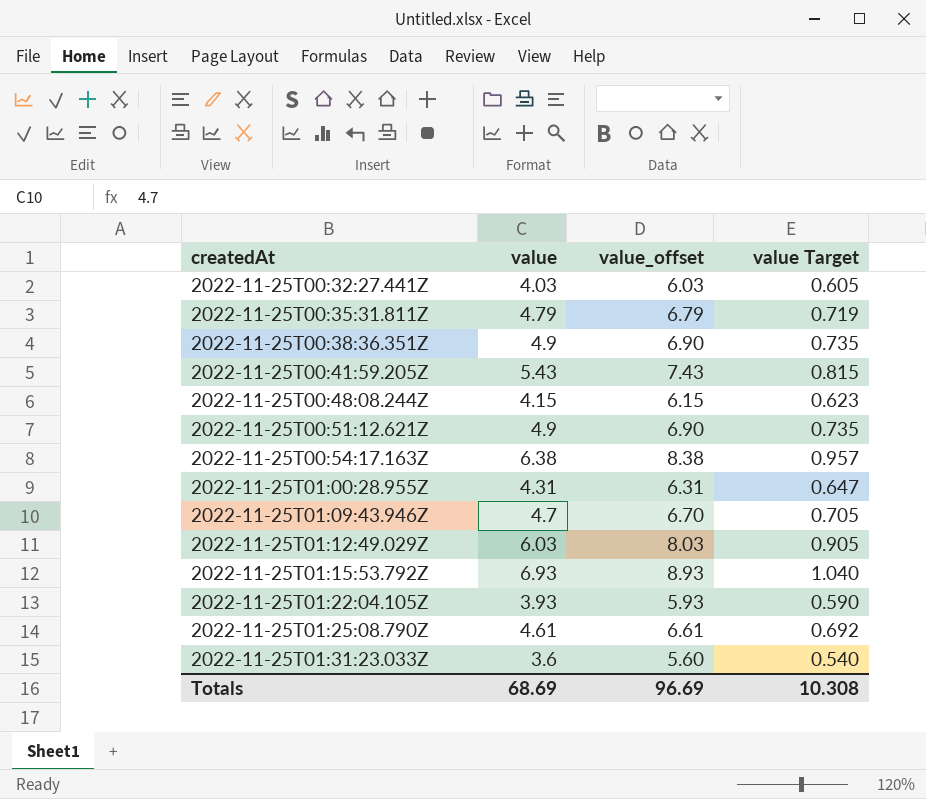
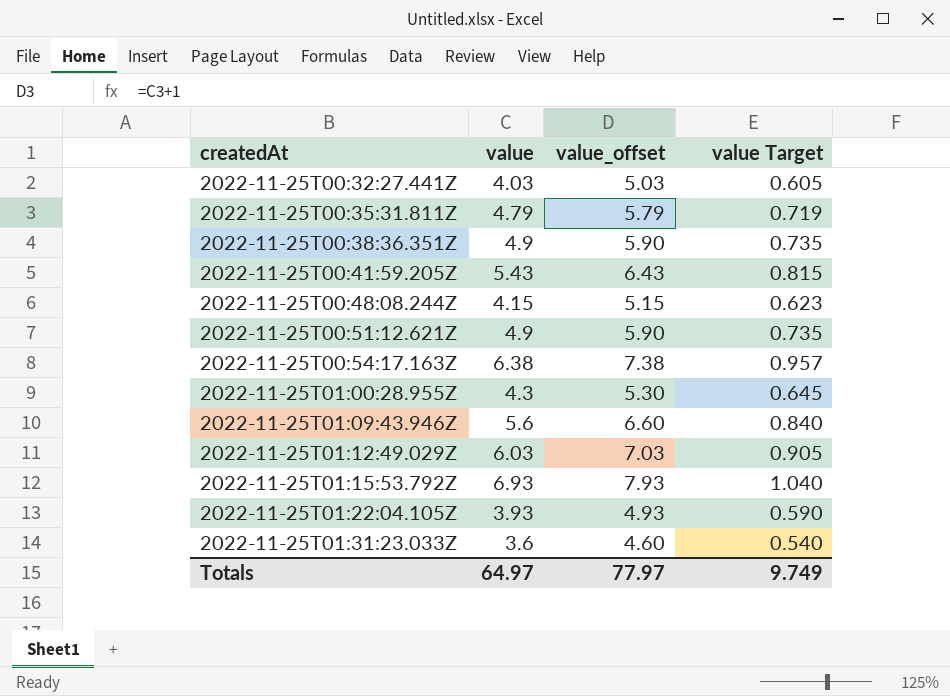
column value_offset | formula: [value] + 2 -> [value] + 1
row 2022-11-25T01:25:08.790Z: 4.61 | 6.61 | 0.692 -> none
2022-11-25T01:00:28.955Z | value: 4.31 -> 4.3
2022-11-25T01:00:28.955Z | value Target: 0.647 -> 0.645
2022-11-25T01:09:43.946Z | value: 4.7 -> 5.6
2022-11-25T01:09:43.946Z | value Target: 0.705 -> 0.840
Totals | value: 68.69 -> 64.97
Totals | value_offset: 96.69 -> 77.97
Totals | value Target: 10.308 -> 9.749

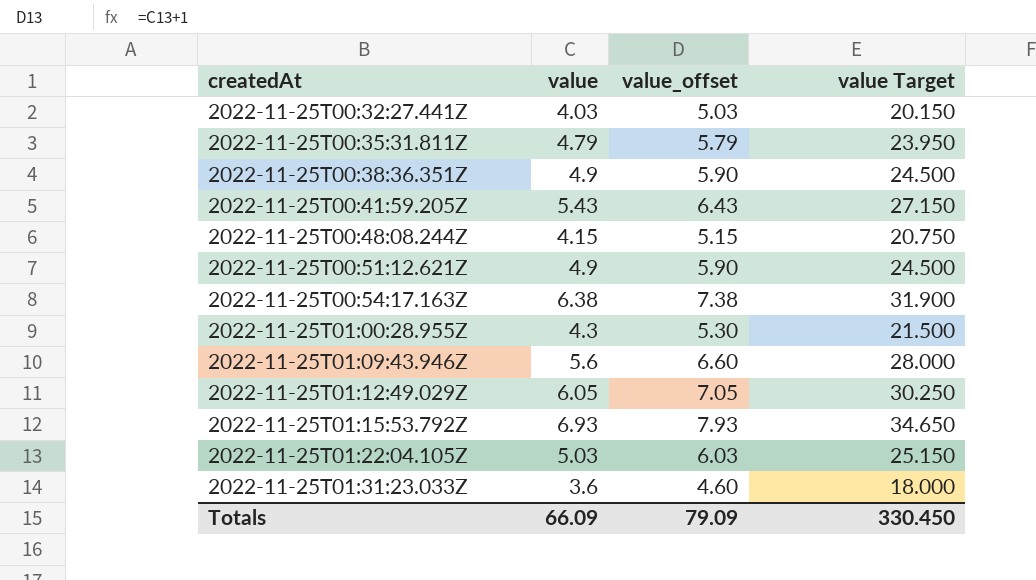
column value Target | formula: [value] * 0.15 -> [value] * 5
2022-11-25T01:12:49.029Z | value: 6.03 -> 6.05
2022-11-25T01:12:49.029Z | value_offset: 7.03 -> 7.05
2022-11-25T01:22:04.105Z | value: 3.93 -> 5.03
2022-11-25T01:22:04.105Z | value_offset: 4.93 -> 6.03
Totals | value: 64.97 -> 66.09
Totals | value_offset: 77.97 -> 79.09
Totals | value Target: 9.749 -> 330.450

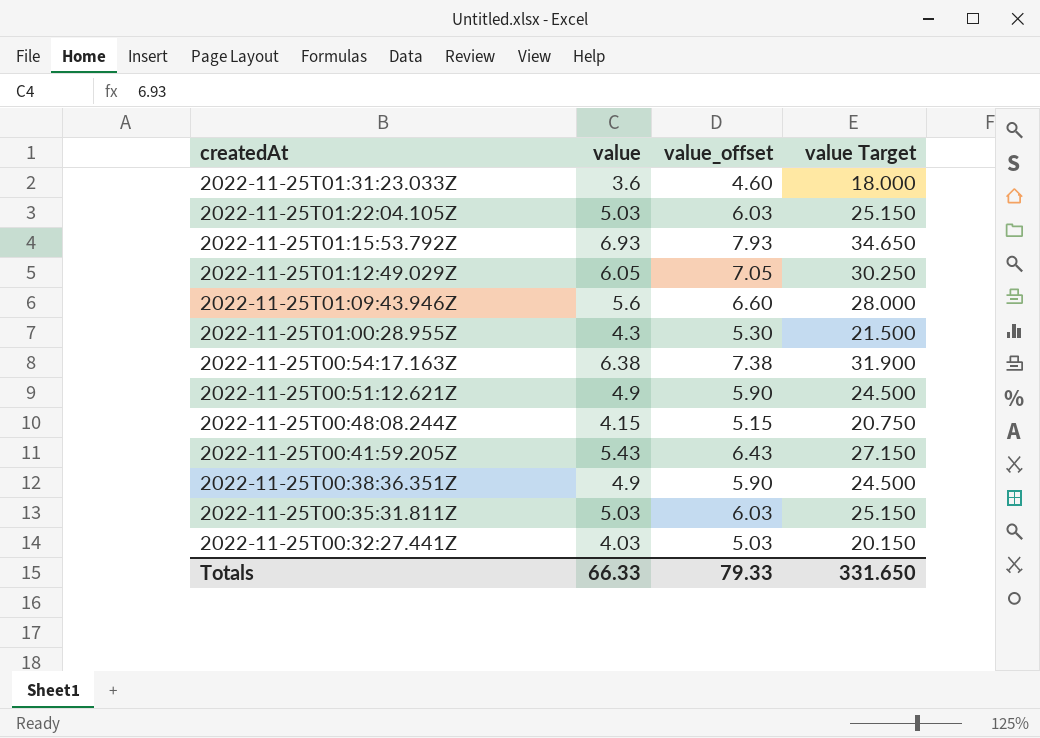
row order: createdAt ascending -> createdAt descending
2022-11-25T00:35:31.811Z | value: 4.79 -> 5.03
2022-11-25T00:35:31.811Z | value_offset: 5.79 -> 6.03
2022-11-25T00:35:31.811Z | value Target: 23.950 -> 25.150
Totals | value: 66.09 -> 66.33
Totals | value_offset: 79.09 -> 79.33
Totals | value Target: 330.450 -> 331.650

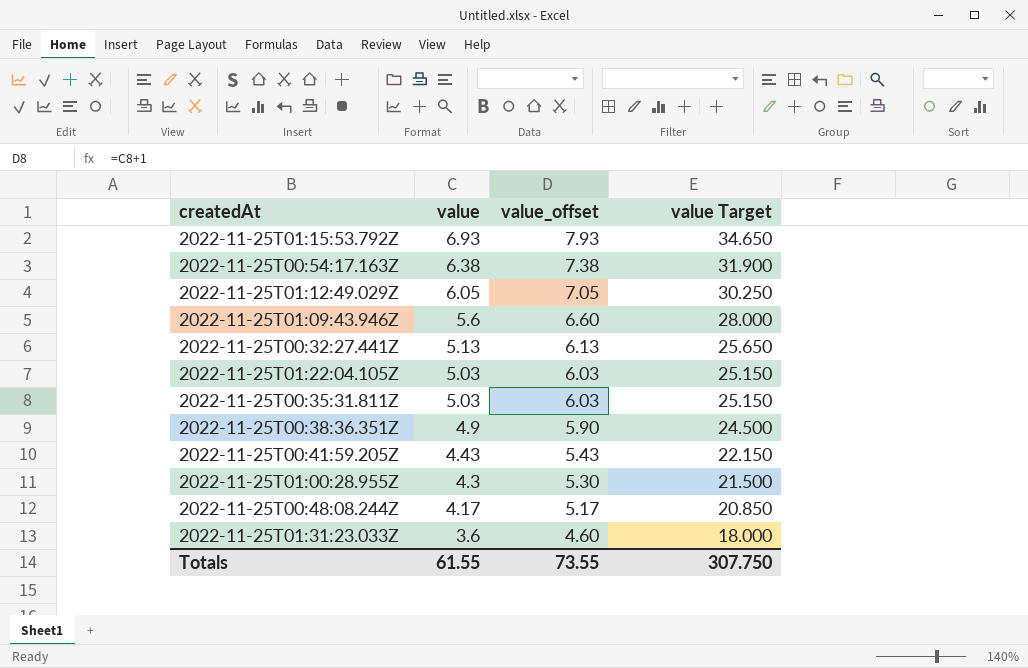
row order: createdAt descending -> value descending
row 2022-11-25T00:51:12.621Z: 4.9 | 5.90 | 24.500 -> none
2022-11-25T00:32:27.441Z | value: 4.03 -> 5.13
2022-11-25T00:32:27.441Z | value_offset: 5.03 -> 6.13
2022-11-25T00:32:27.441Z | value Target: 20.150 -> 25.650
2022-11-25T00:41:59.205Z | value: 5.43 -> 4.43
2022-11-25T00:41:59.205Z | value_offset: 6.43 -> 5.43
2022-11-25T00:41:59.205Z | value Target: 27.150 -> 22.150
2022-11-25T00:48:08.244Z | value: 4.15 -> 4.17
2022-11-25T00:48:08.244Z | value_offset: 5.15 -> 5.17
2022-11-25T00:48:08.244Z | value Target: 20.750 -> 20.850
Totals | value: 66.33 -> 61.55
Totals | value_offset: 79.33 -> 73.55
Totals | value Target: 331.650 -> 307.750

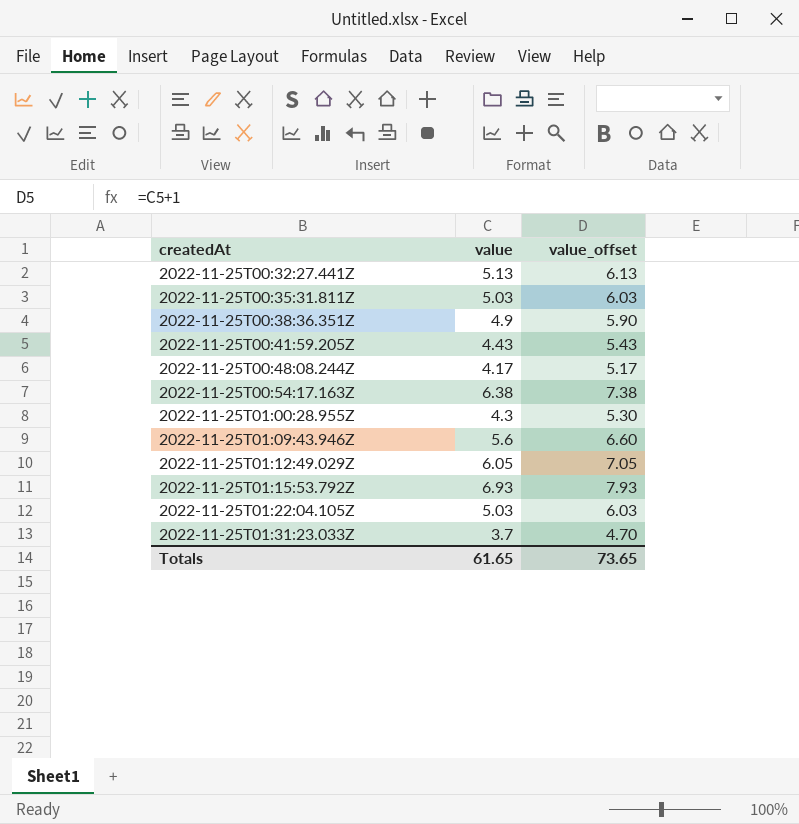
row order: value descending -> createdAt ascending
column value Target | formula: [value] * 5 -> none
2022-11-25T01:31:23.033Z | value: 3.6 -> 3.7
2022-11-25T01:31:23.033Z | value_offset: 4.60 -> 4.70
Totals | value: 61.55 -> 61.65
Totals | value_offset: 73.55 -> 73.65

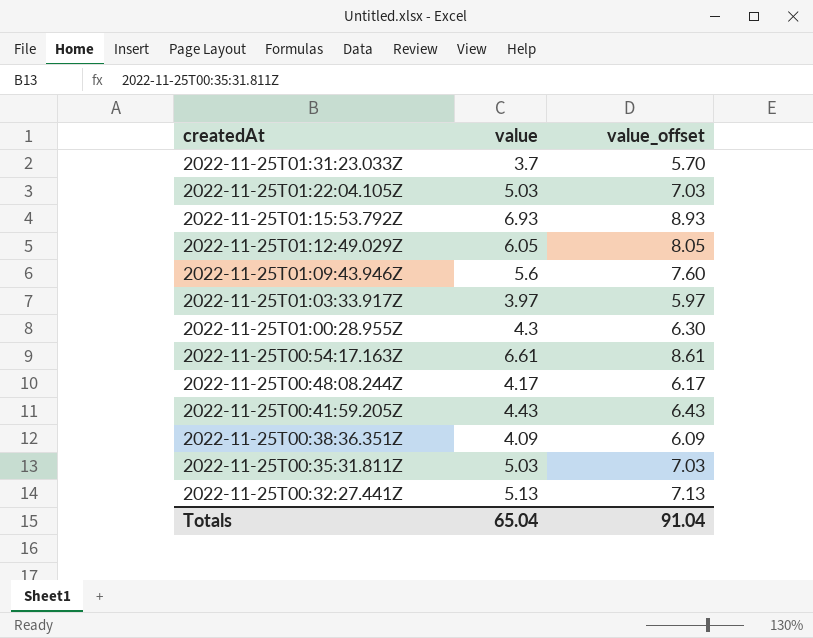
row order: createdAt ascending -> createdAt descending
column value_offset | formula: [value] + 1 -> [value] + 2
row 2022-11-25T01:03:33.917Z: none -> 3.97 | 5.97
2022-11-25T00:54:17.163Z | value: 6.38 -> 6.61
2022-11-25T00:38:36.351Z | value: 4.9 -> 4.09
Totals | value: 61.65 -> 65.04
Totals | value_offset: 73.65 -> 91.04

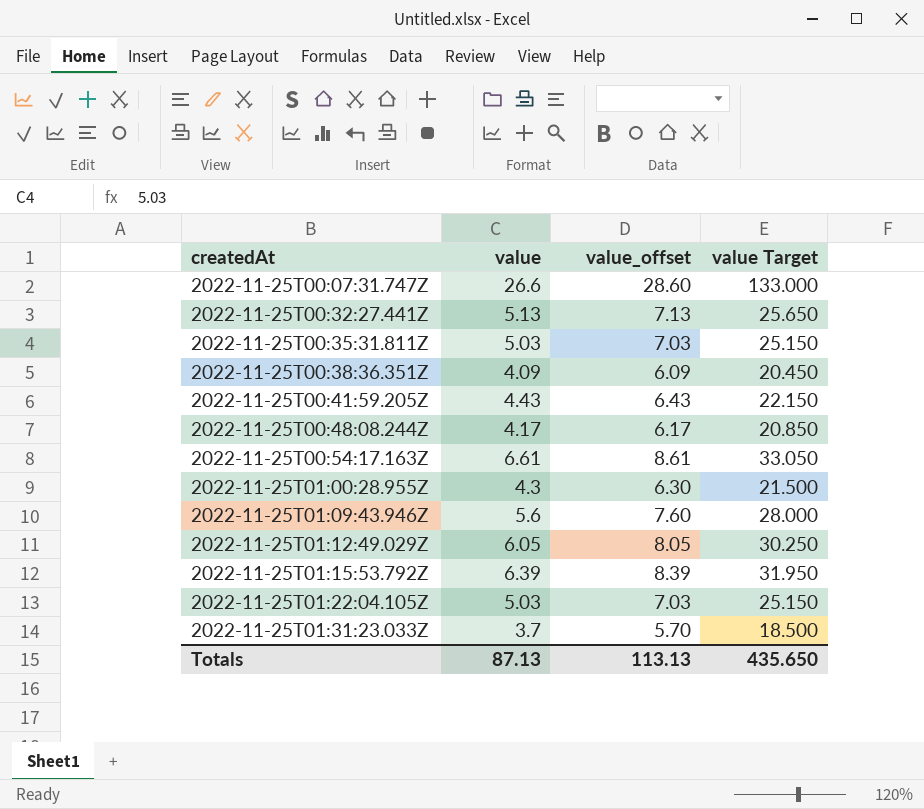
row order: createdAt descending -> createdAt ascending
column value Target | formula: none -> [value] * 5
row 2022-11-25T01:03:33.917Z: 3.97 | 5.97 -> none
row 2022-11-25T00:07:31.747Z: none -> 26.6 | 28.60 | 133.000
2022-11-25T01:15:53.792Z | value: 6.93 -> 6.39
2022-11-25T01:15:53.792Z | value_offset: 8.93 -> 8.39
Totals | value: 65.04 -> 87.13
Totals | value_offset: 91.04 -> 113.13

